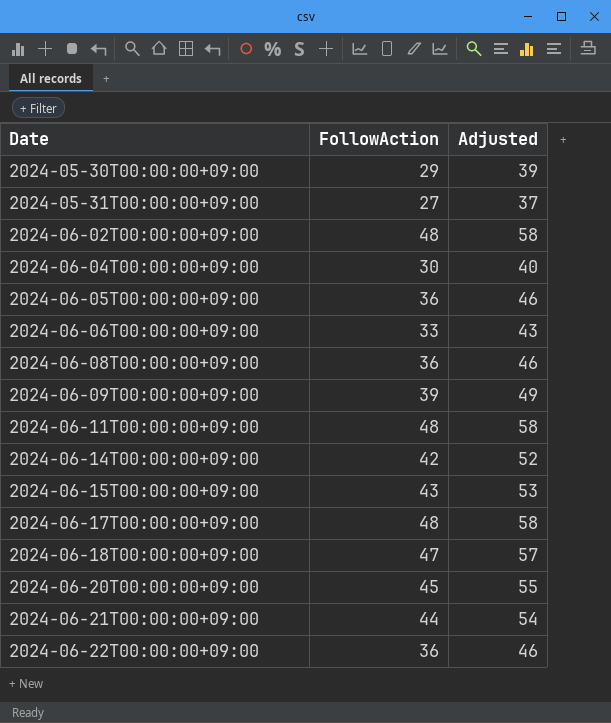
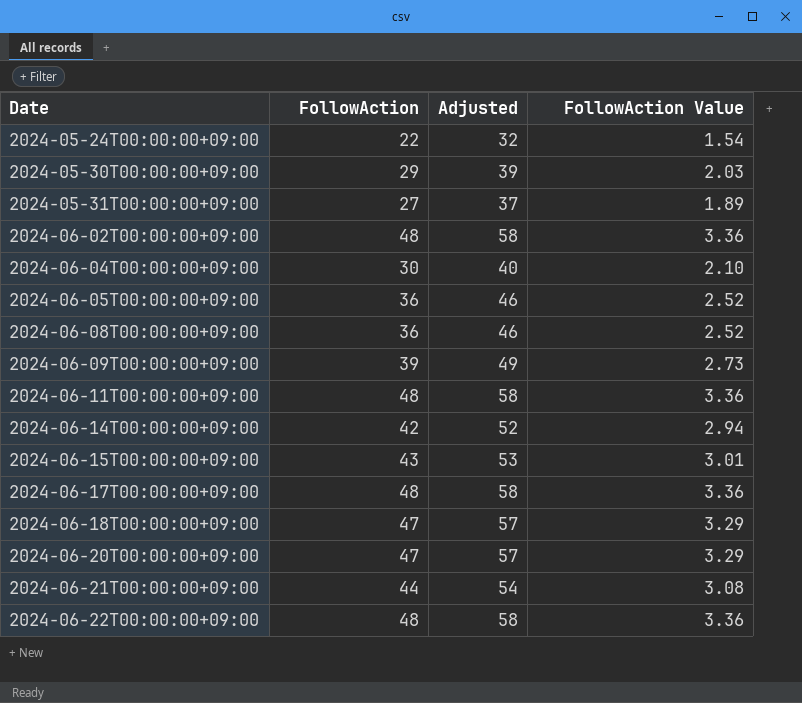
column FollowAction Value | formula: none -> [FollowAction] * 0.07
row 2024-06-06T00:00:00+09:00: 33 | 43 -> none
row 2024-05-24T00:00:00+09:00: none -> 22 | 32 | 1.54
2024-06-20T00:00:00+09:00 | FollowAction: 45 -> 47
2024-06-20T00:00:00+09:00 | Adjusted: 55 -> 57
2024-06-22T00:00:00+09:00 | FollowAction: 36 -> 48
2024-06-22T00:00:00+09:00 | Adjusted: 46 -> 58

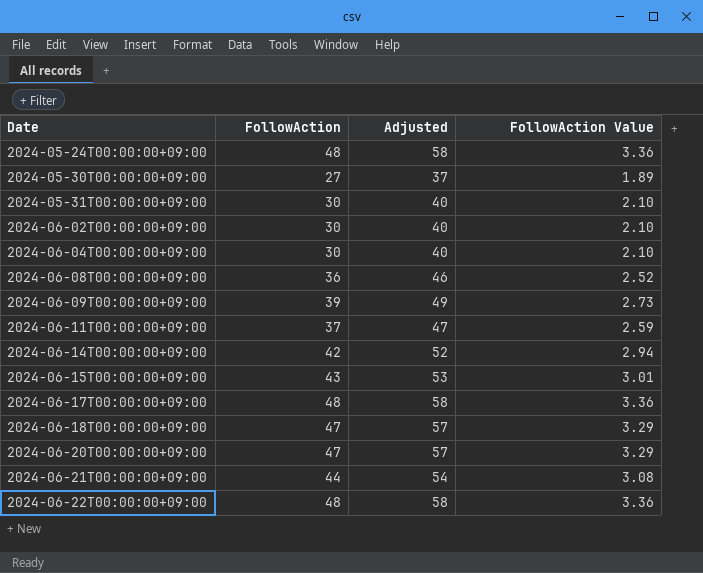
row 2024-06-05T00:00:00+09:00: 36 | 46 | 2.52 -> none
2024-05-24T00:00:00+09:00 | FollowAction: 22 -> 48
2024-05-24T00:00:00+09:00 | Adjusted: 32 -> 58
2024-05-24T00:00:00+09:00 | FollowAction Value: 1.54 -> 3.36
2024-05-30T00:00:00+09:00 | FollowAction: 29 -> 27
2024-05-30T00:00:00+09:00 | Adjusted: 39 -> 37
2024-05-30T00:00:00+09:00 | FollowAction Value: 2.03 -> 1.89
2024-05-31T00:00:00+09:00 | FollowAction: 27 -> 30
2024-05-31T00:00:00+09:00 | Adjusted: 37 -> 40
2024-05-31T00:00:00+09:00 | FollowAction Value: 1.89 -> 2.10
2024-06-02T00:00:00+09:00 | FollowAction: 48 -> 30
2024-06-02T00:00:00+09:00 | Adjusted: 58 -> 40
2024-06-02T00:00:00+09:00 | FollowAction Value: 3.36 -> 2.10
2024-06-11T00:00:00+09:00 | FollowAction: 48 -> 37
2024-06-11T00:00:00+09:00 | Adjusted: 58 -> 47
2024-06-11T00:00:00+09:00 | FollowAction Value: 3.36 -> 2.59

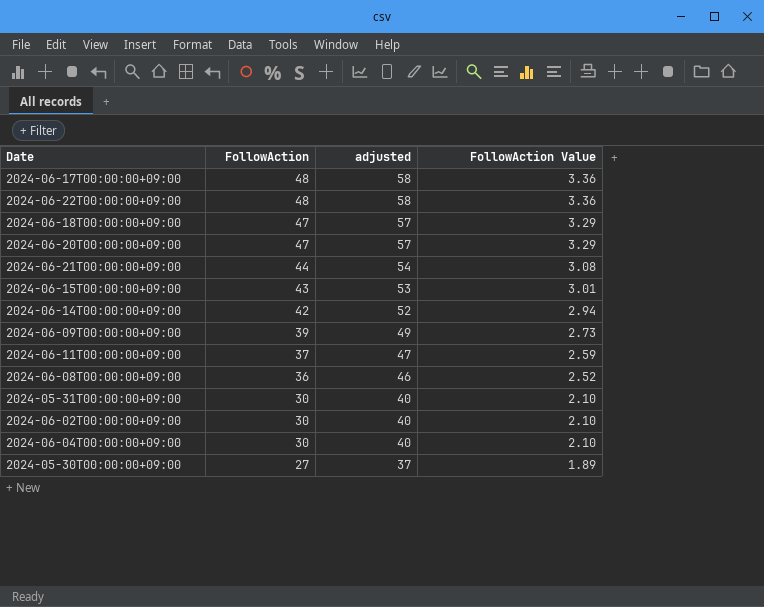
row order: Date ascending -> FollowAction descending
column name: Adjusted -> adjusted
row 2024-05-24T00:00:00+09:00: 48 | 58 | 3.36 -> none

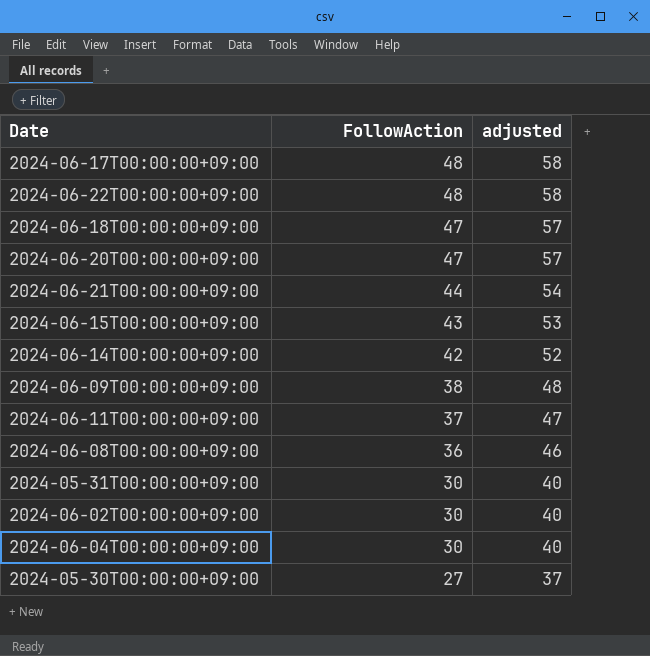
column FollowAction Value | formula: [FollowAction] * 0.07 -> none
2024-06-09T00:00:00+09:00 | FollowAction: 39 -> 38
2024-06-09T00:00:00+09:00 | adjusted: 49 -> 48

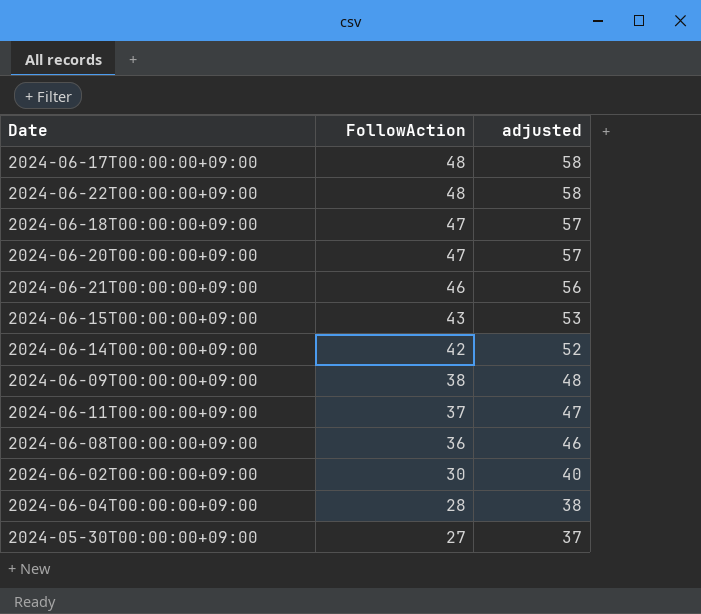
row 2024-05-31T00:00:00+09:00: 30 | 40 -> none
2024-06-21T00:00:00+09:00 | FollowAction: 44 -> 46
2024-06-21T00:00:00+09:00 | adjusted: 54 -> 56
2024-06-04T00:00:00+09:00 | FollowAction: 30 -> 28
2024-06-04T00:00:00+09:00 | adjusted: 40 -> 38

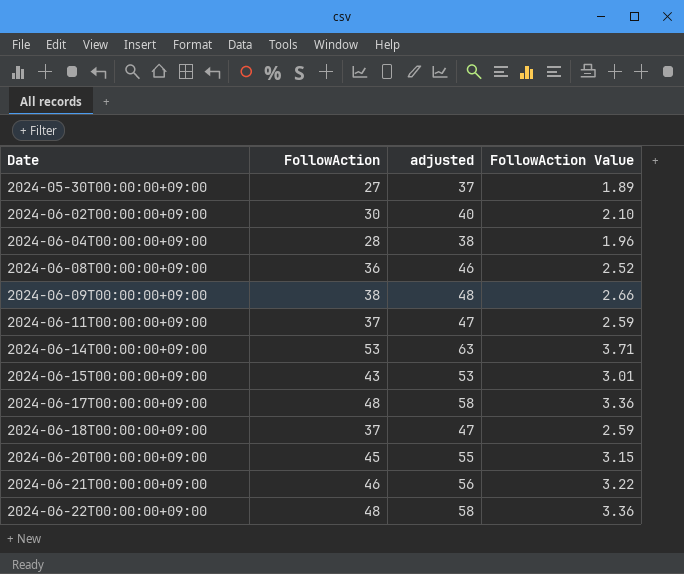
row order: FollowAction descending -> Date ascending
column FollowAction Value | formula: none -> [FollowAction] * 0.07
2024-06-14T00:00:00+09:00 | FollowAction: 42 -> 53
2024-06-14T00:00:00+09:00 | adjusted: 52 -> 63
2024-06-18T00:00:00+09:00 | FollowAction: 47 -> 37
2024-06-18T00:00:00+09:00 | adjusted: 57 -> 47
2024-06-20T00:00:00+09:00 | FollowAction: 47 -> 45
2024-06-20T00:00:00+09:00 | adjusted: 57 -> 55

